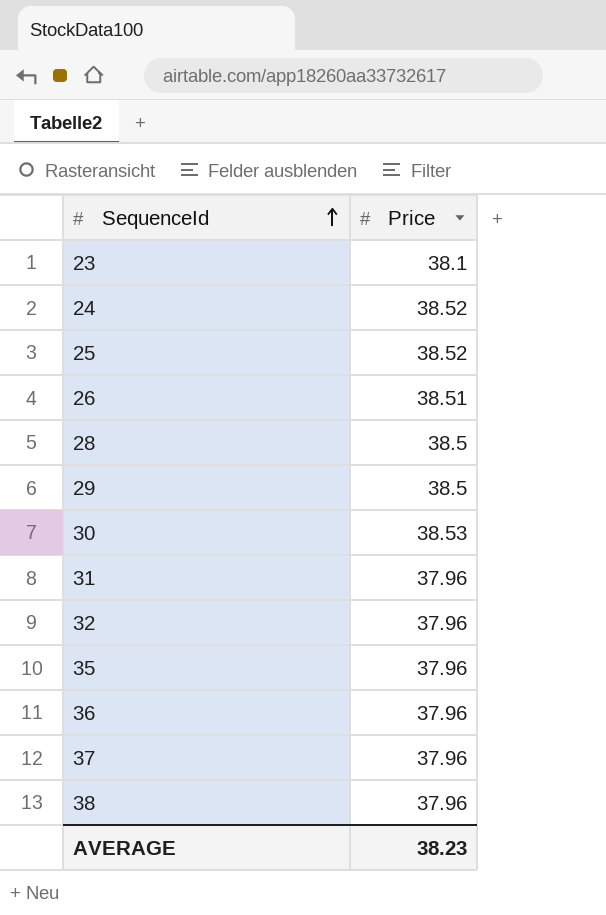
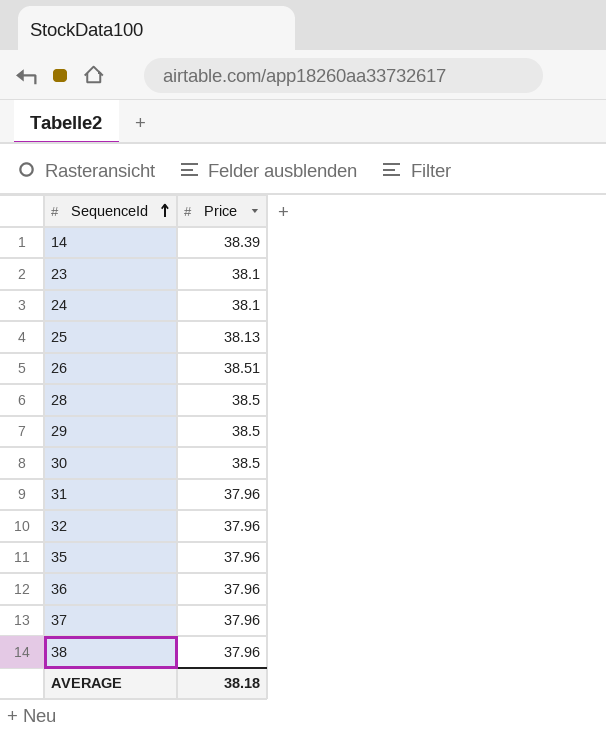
row 14: none -> 38.39
24 | Price: 38.52 -> 38.1
25 | Price: 38.52 -> 38.13
30 | Price: 38.53 -> 38.5
AVERAGE | Price: 38.23 -> 38.18

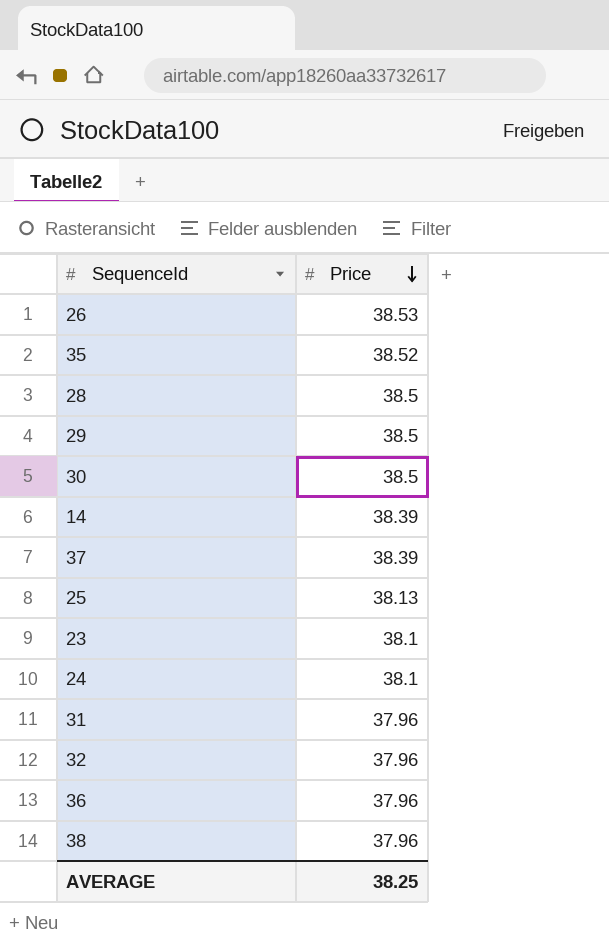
row order: SequenceId ascending -> Price descending
26 | Price: 38.51 -> 38.53
35 | Price: 37.96 -> 38.52
37 | Price: 37.96 -> 38.39
AVERAGE | Price: 38.18 -> 38.25

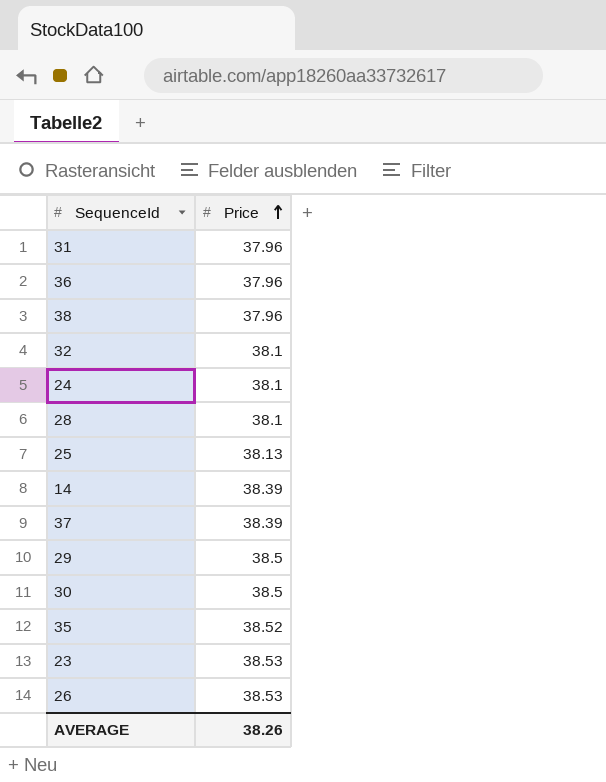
row order: Price descending -> Price ascending
32 | Price: 37.96 -> 38.1
28 | Price: 38.5 -> 38.1
23 | Price: 38.1 -> 38.53
AVERAGE | Price: 38.25 -> 38.26

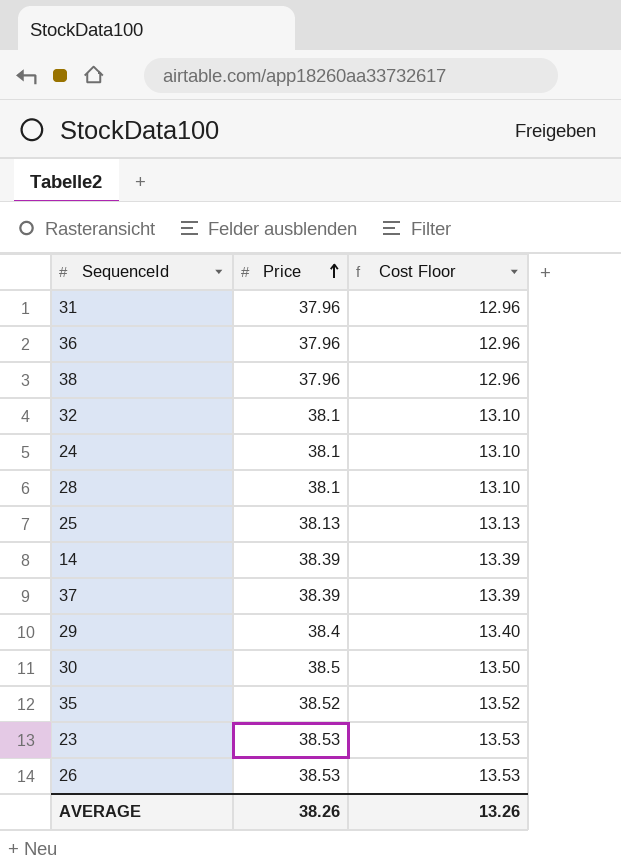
column Cost Floor | formula: none -> [Price] - 25
29 | Price: 38.5 -> 38.4

